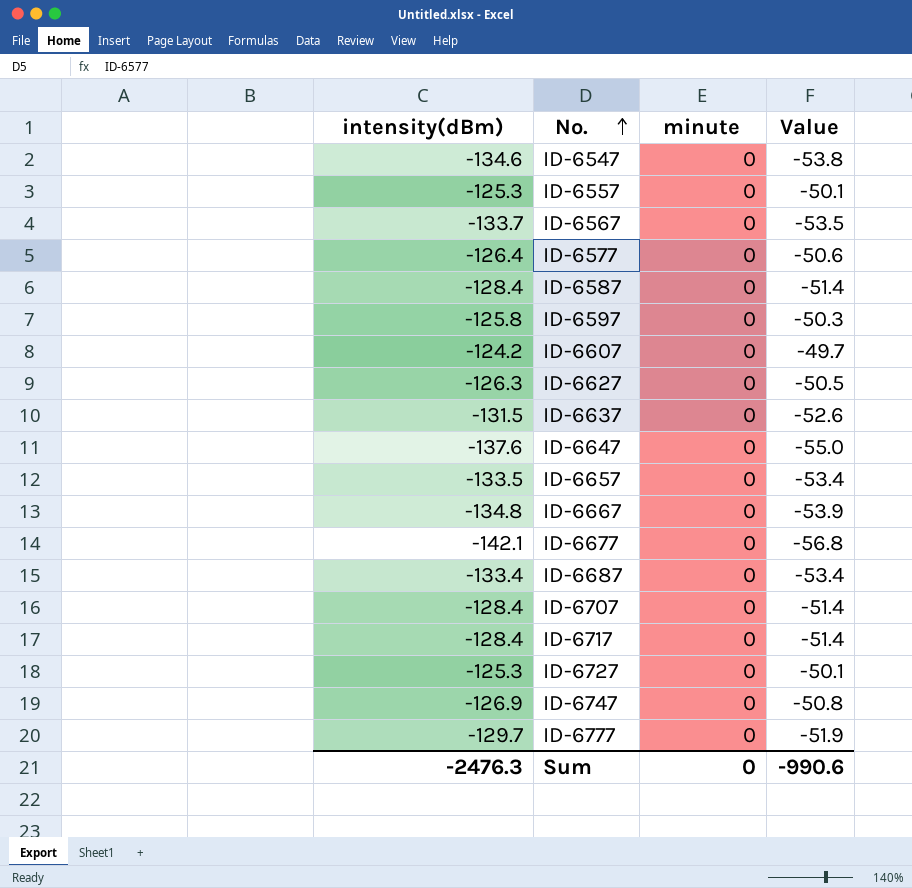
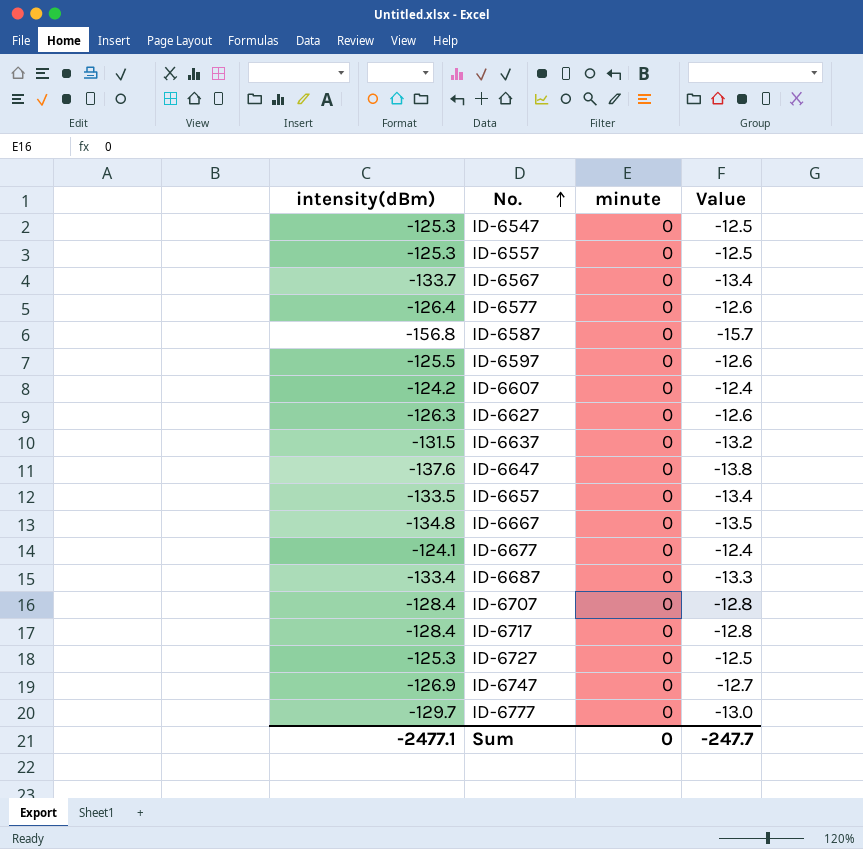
column Value | formula: [intensity(dBm)] * 0.4 -> [intensity(dBm)] * 0.1
ID-6547 | intensity(dBm): -134.6 -> -125.3
ID-6587 | intensity(dBm): -128.4 -> -156.8
ID-6597 | intensity(dBm): -125.8 -> -125.5
ID-6677 | intensity(dBm): -142.1 -> -124.1
Sum | intensity(dBm): -2476.3 -> -2477.1
Sum | Value: -990.6 -> -247.7

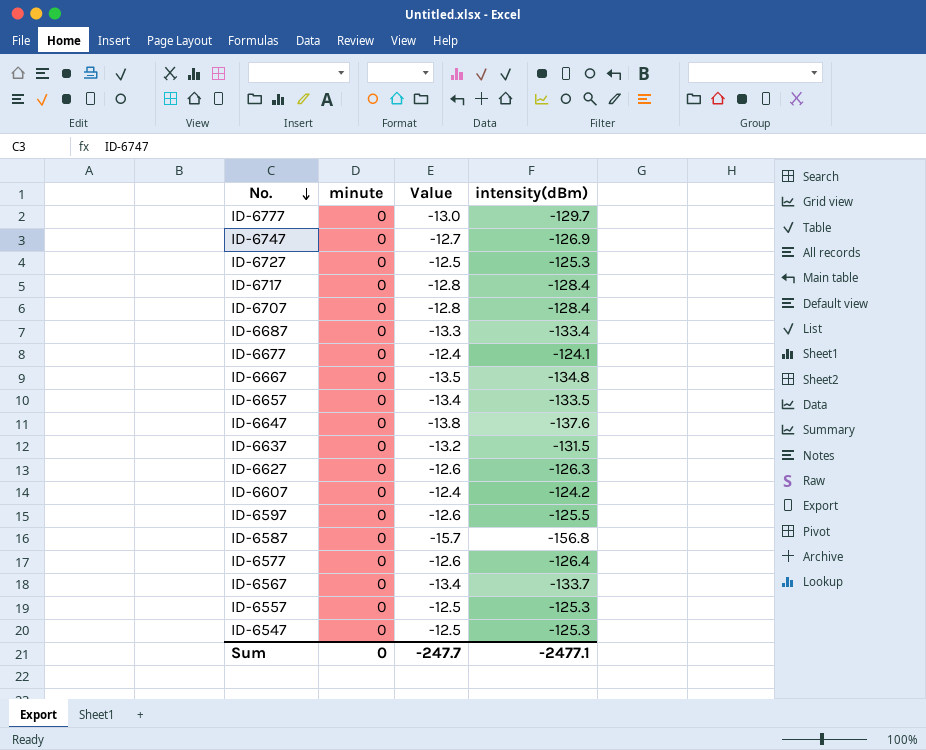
row order: No. ascending -> No. descending
column intensity(dBm) | position: 1 -> 4

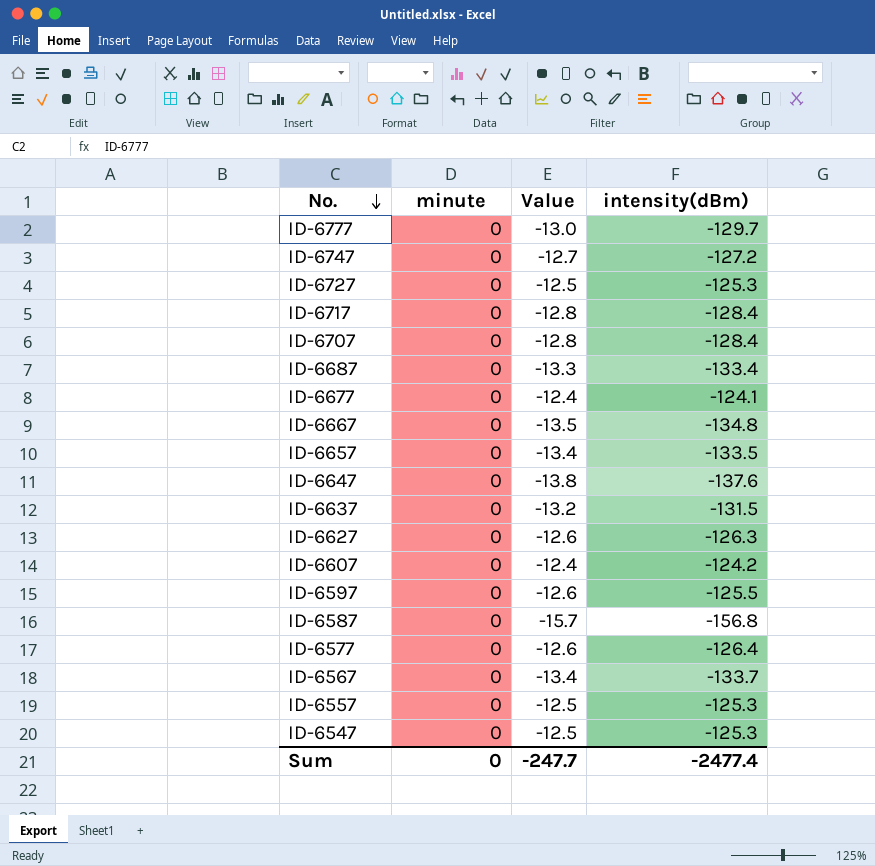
ID-6747 | intensity(dBm): -126.9 -> -127.2
Sum | intensity(dBm): -2477.1 -> -2477.4

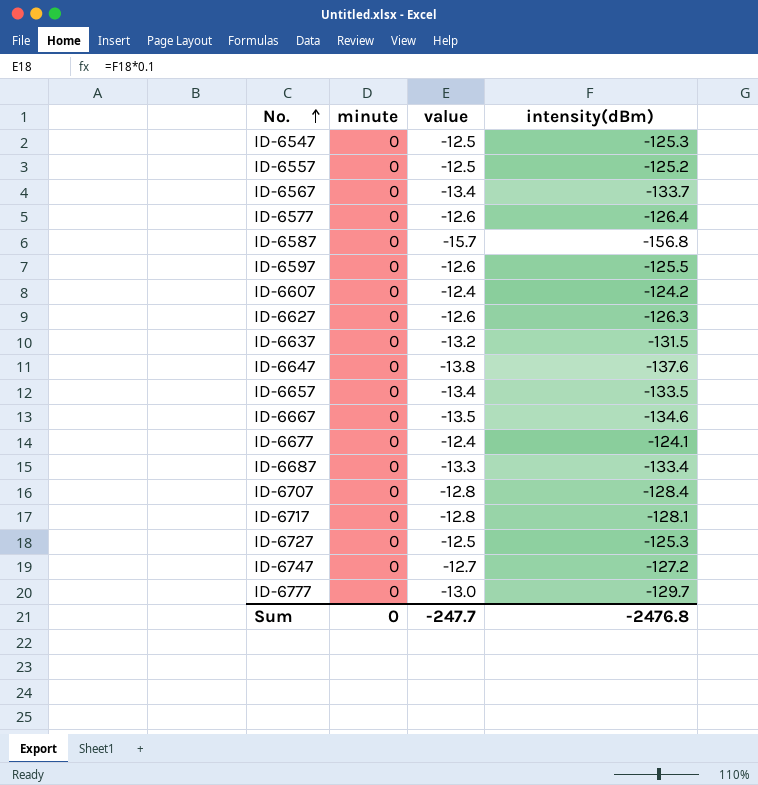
row order: No. descending -> No. ascending
column name: Value -> value
ID-6557 | intensity(dBm): -125.3 -> -125.2
ID-6667 | intensity(dBm): -134.8 -> -134.6
ID-6717 | intensity(dBm): -128.4 -> -128.1
Sum | intensity(dBm): -2477.4 -> -2476.8

